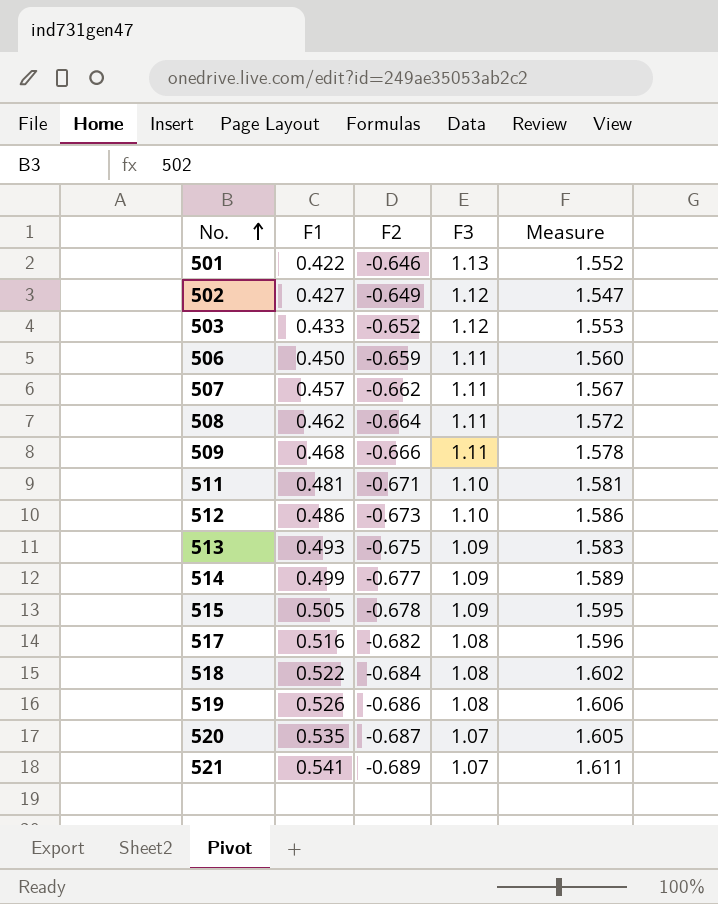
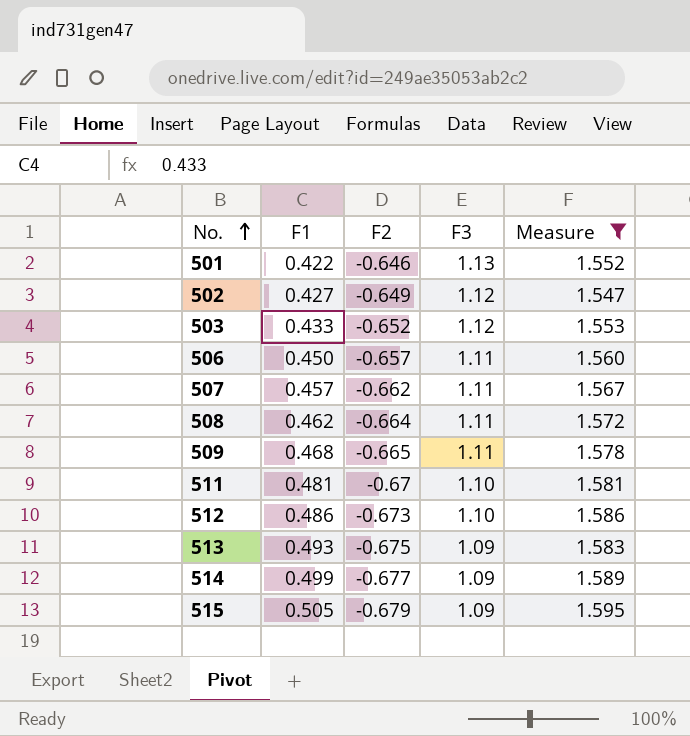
filter: none -> Measure <= 1.595
506 | F2: -0.659 -> -0.657
509 | F2: -0.666 -> -0.665
511 | F2: -0.671 -> -0.67
515 | F2: -0.678 -> -0.679

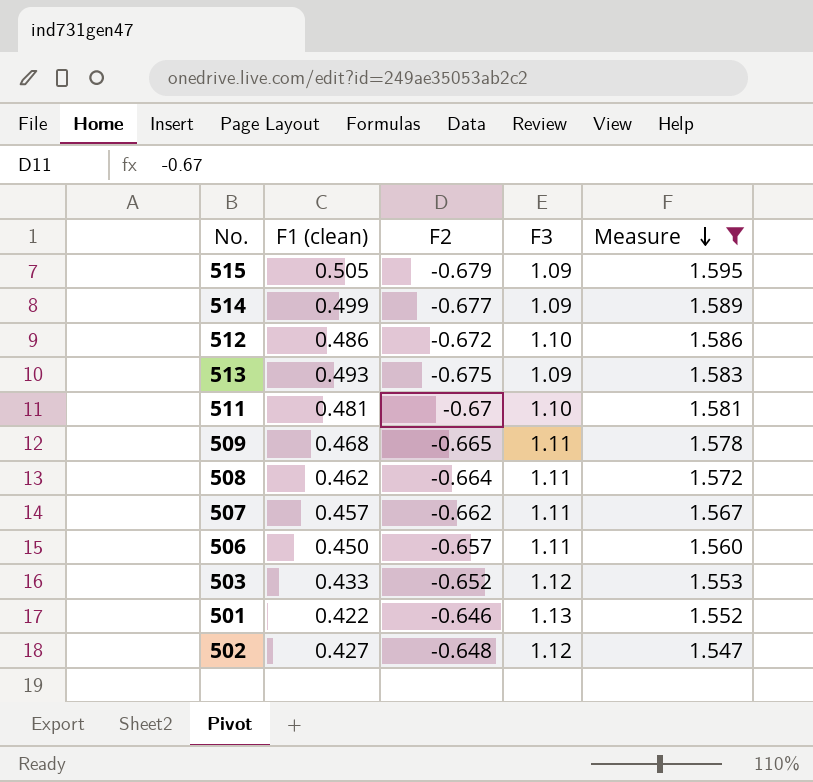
row order: No. ascending -> Measure descending
column name: F1 -> F1 (clean)
512 | F2: -0.673 -> -0.672
502 | F2: -0.649 -> -0.648

